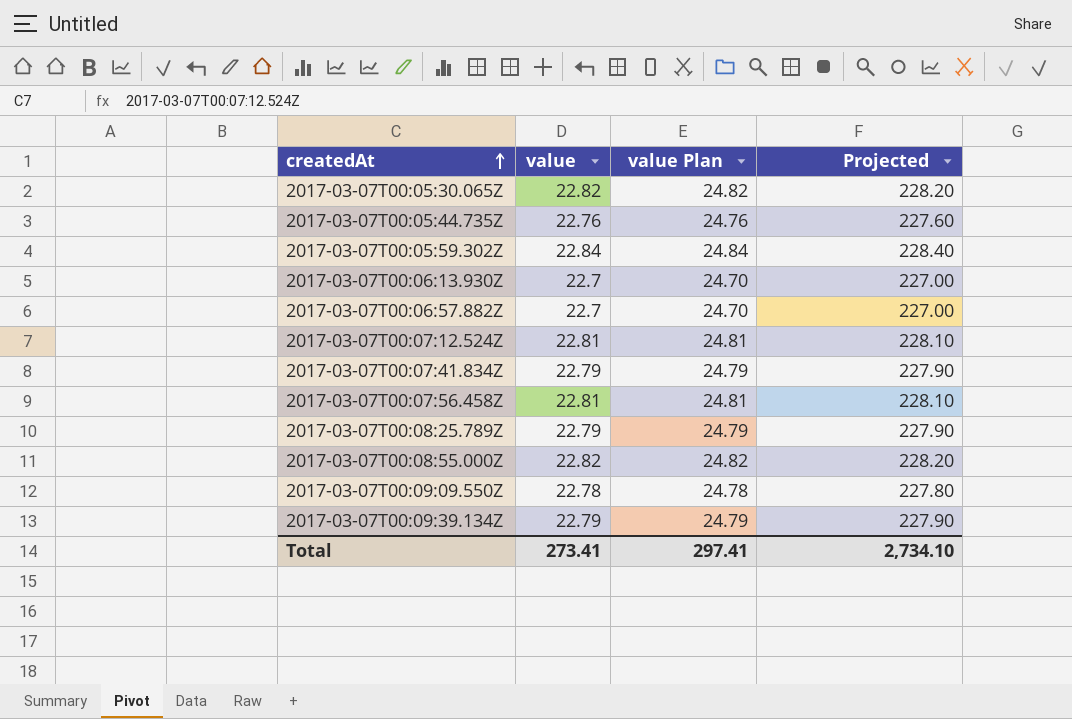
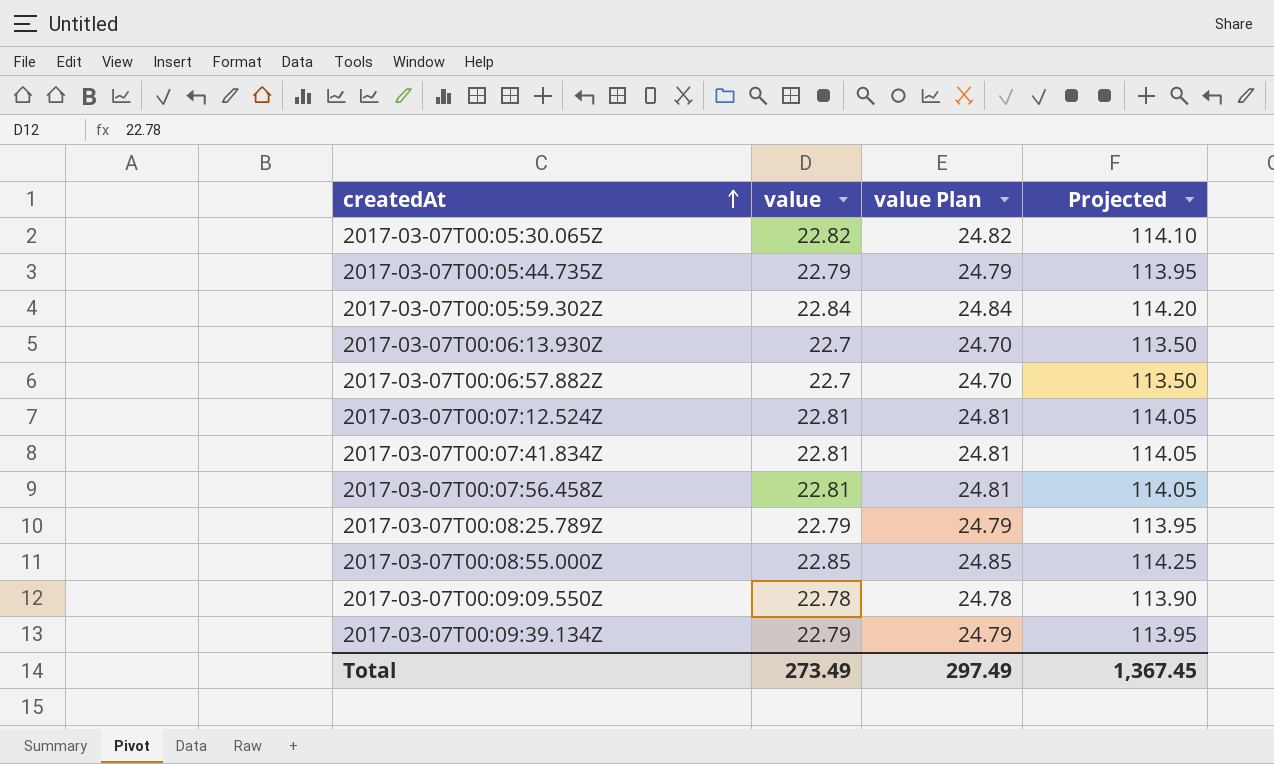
column Projected | formula: [value] * 10 -> [value] * 5
2017-03-07T00:05:44.735Z | value: 22.76 -> 22.79
2017-03-07T00:05:44.735Z | value Plan: 24.76 -> 24.79
2017-03-07T00:07:41.834Z | value: 22.79 -> 22.81
2017-03-07T00:07:41.834Z | value Plan: 24.79 -> 24.81
2017-03-07T00:08:55.000Z | value: 22.82 -> 22.85
2017-03-07T00:08:55.000Z | value Plan: 24.82 -> 24.85
Total | value: 273.41 -> 273.49
Total | value Plan: 297.41 -> 297.49
Total | Projected: 2,734.10 -> 1,367.45

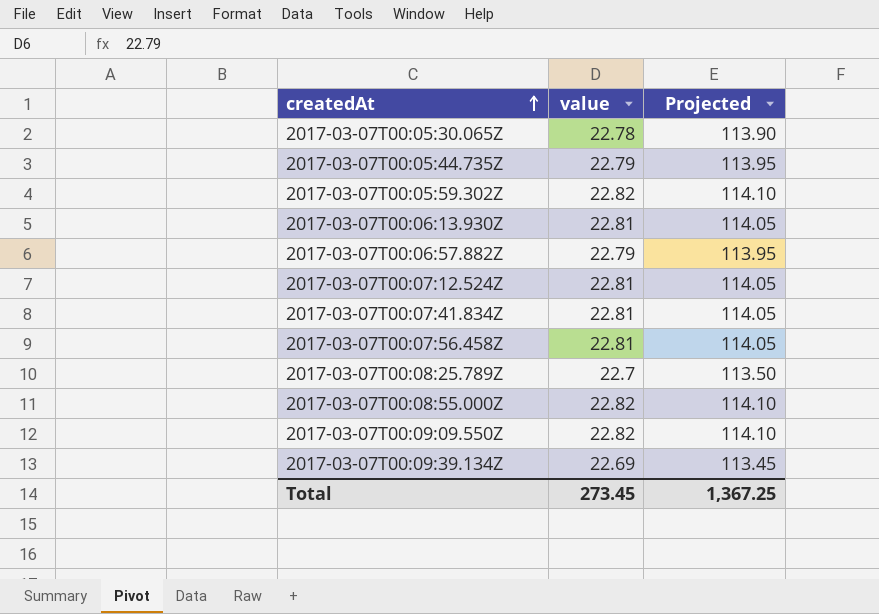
column value Plan | formula: [value] + 2 -> none
2017-03-07T00:05:30.065Z | value: 22.82 -> 22.78
2017-03-07T00:05:30.065Z | Projected: 114.10 -> 113.90
2017-03-07T00:05:59.302Z | value: 22.84 -> 22.82
2017-03-07T00:05:59.302Z | Projected: 114.20 -> 114.10
2017-03-07T00:06:13.930Z | value: 22.7 -> 22.81
2017-03-07T00:06:13.930Z | Projected: 113.50 -> 114.05
2017-03-07T00:06:57.882Z | value: 22.7 -> 22.79
2017-03-07T00:06:57.882Z | Projected: 113.50 -> 113.95
2017-03-07T00:08:25.789Z | value: 22.79 -> 22.7
2017-03-07T00:08:25.789Z | Projected: 113.95 -> 113.50
2017-03-07T00:08:55.000Z | value: 22.85 -> 22.82
2017-03-07T00:08:55.000Z | Projected: 114.25 -> 114.10
2017-03-07T00:09:09.550Z | value: 22.78 -> 22.82
2017-03-07T00:09:09.550Z | Projected: 113.90 -> 114.10
2017-03-07T00:09:39.134Z | value: 22.79 -> 22.69
2017-03-07T00:09:39.134Z | Projected: 113.95 -> 113.45
Total | value: 273.49 -> 273.45
Total | Projected: 1,367.45 -> 1,367.25

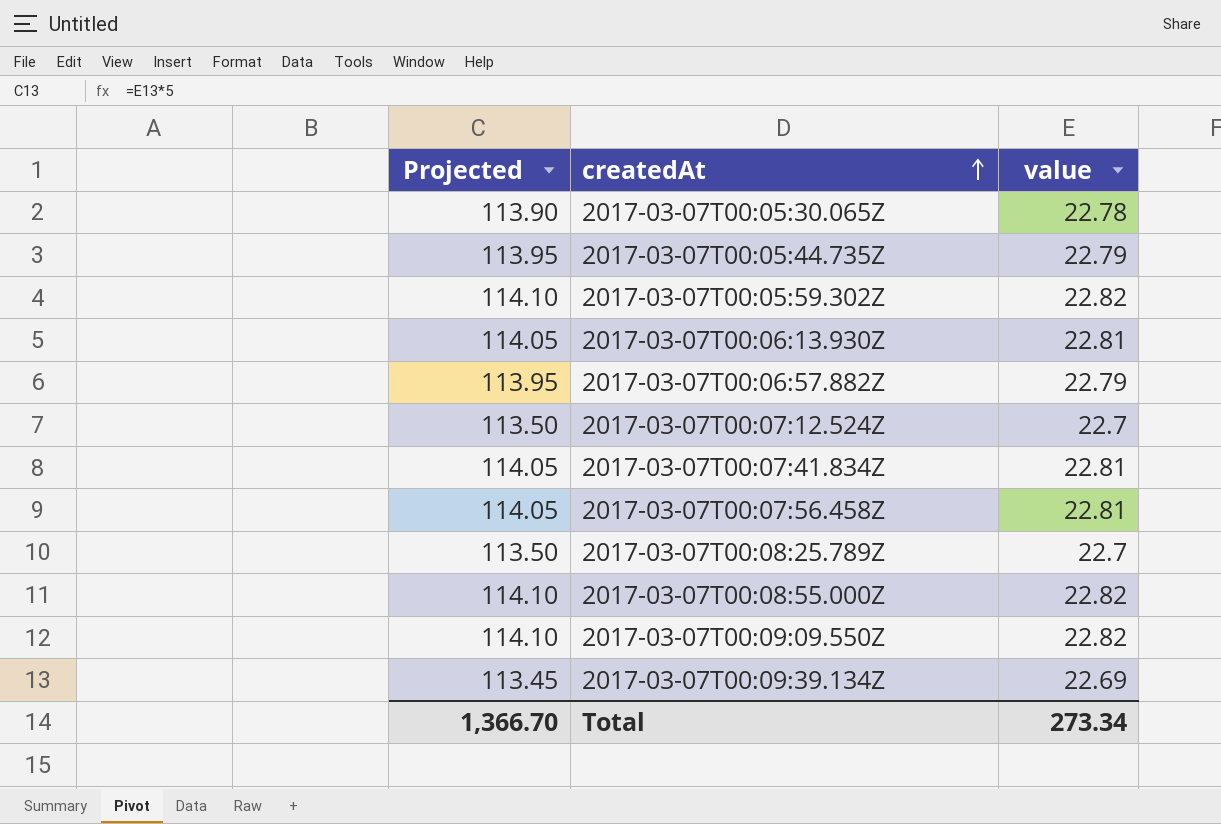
column Projected | position: 3 -> 1
2017-03-07T00:07:12.524Z | Projected: 114.05 -> 113.50
2017-03-07T00:07:12.524Z | value: 22.81 -> 22.7
Total | Projected: 1,367.25 -> 1,366.70
Total | value: 273.45 -> 273.34

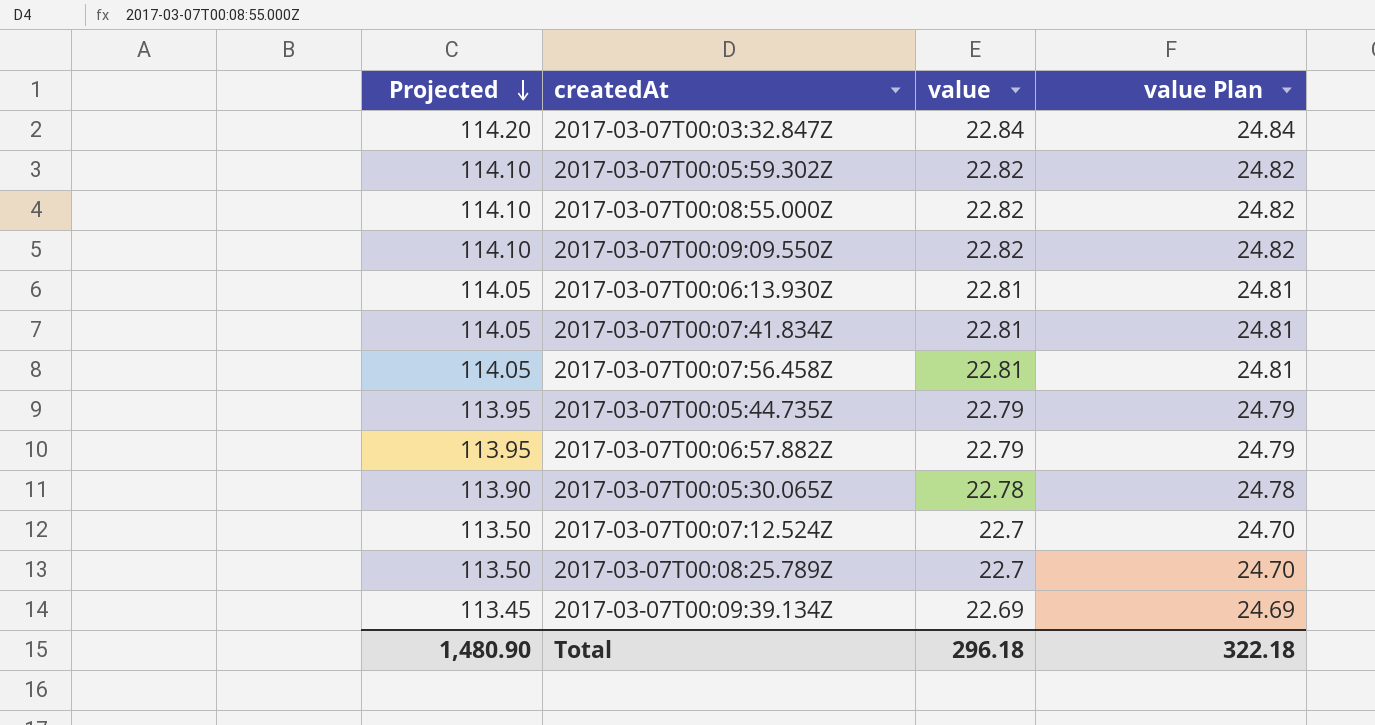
row order: createdAt ascending -> Projected descending
column value Plan | formula: none -> [value] + 2
row 2017-03-07T00:03:32.847Z: none -> 114.20 | 22.84 | 24.84
Total | Projected: 1,366.70 -> 1,480.90
Total | value: 273.34 -> 296.18

